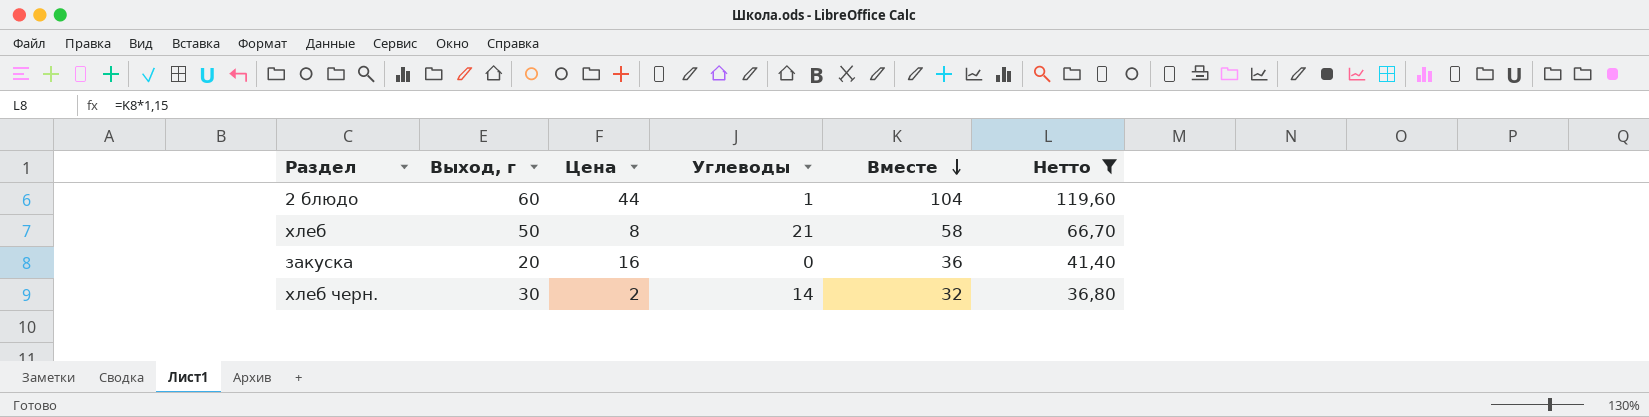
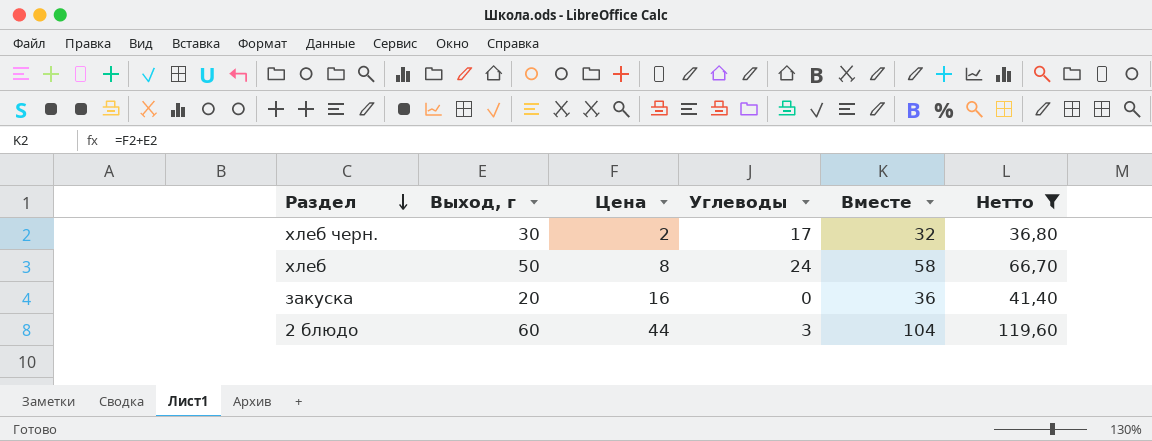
row order: Вместе descending -> Раздел descending
хлеб черн. | Углеводы: 14 -> 17
хлеб | Углеводы: 21 -> 24
2 блюдо | Углеводы: 1 -> 3

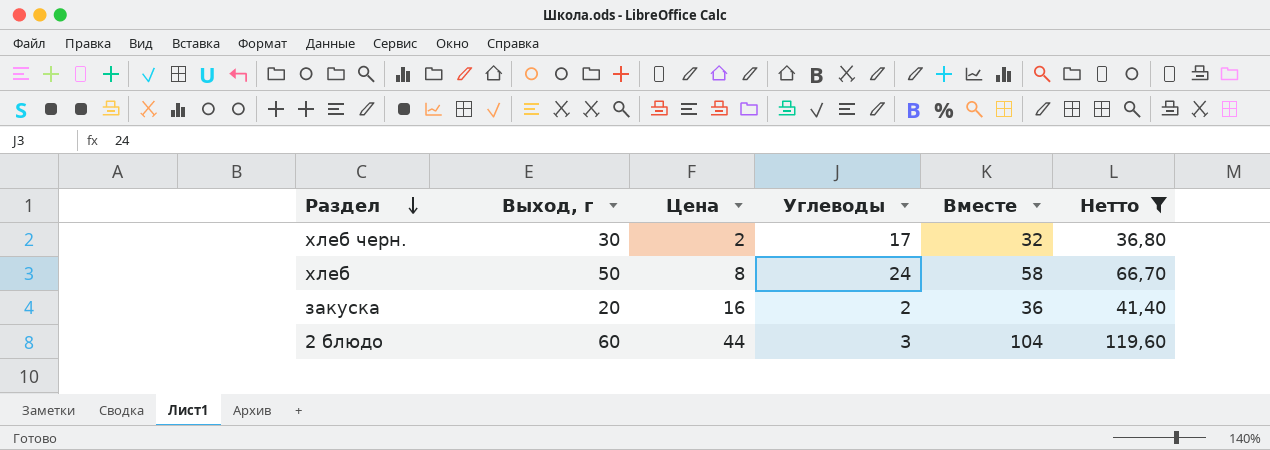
закуска | Углеводы: 0 -> 2

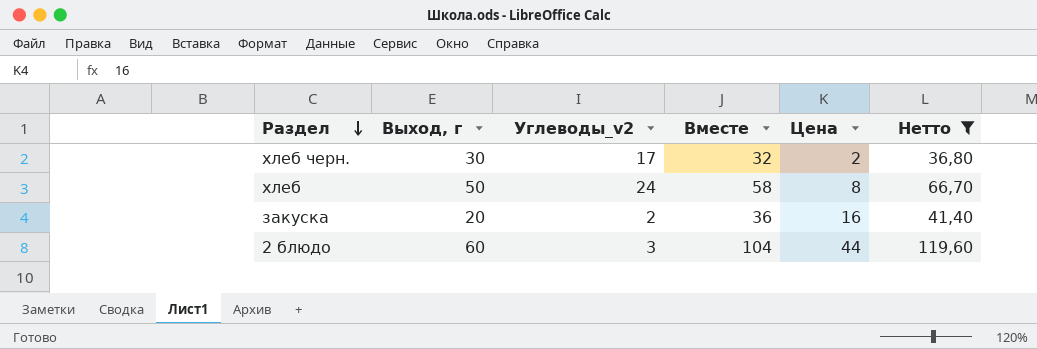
column name: Углеводы -> Углеводы_v2
column Цена | position: 3 -> 5

